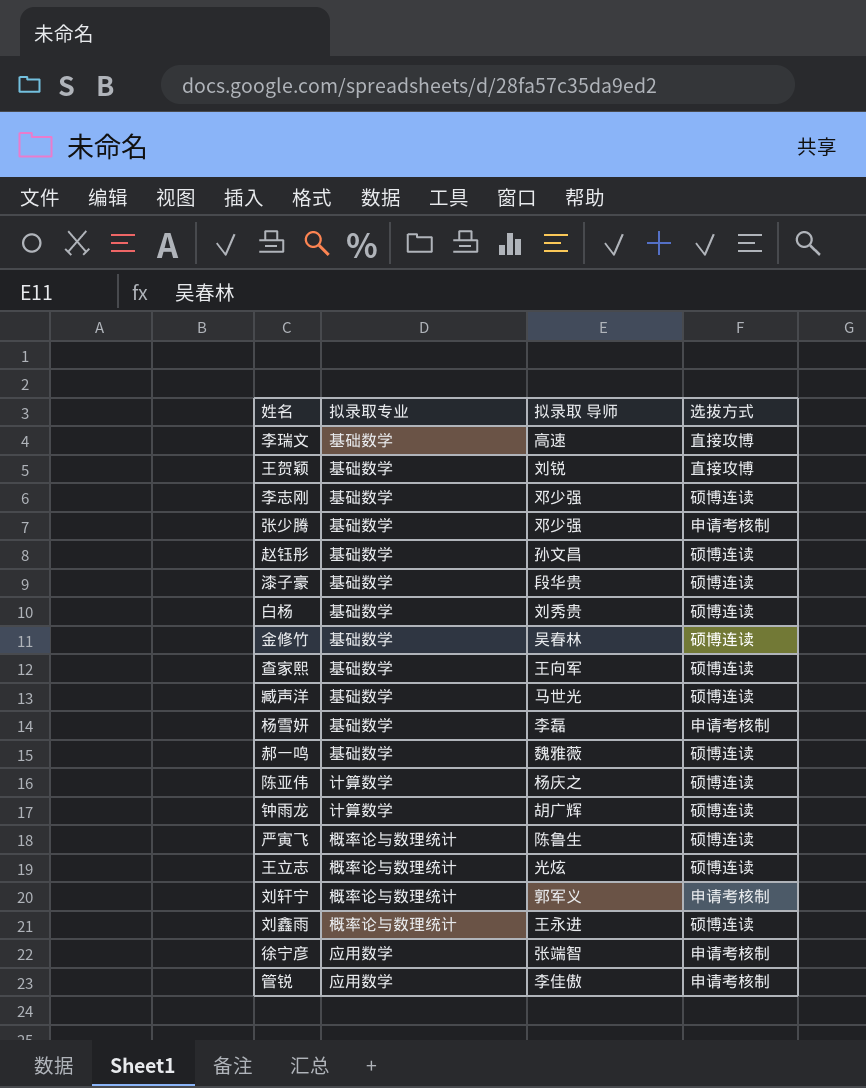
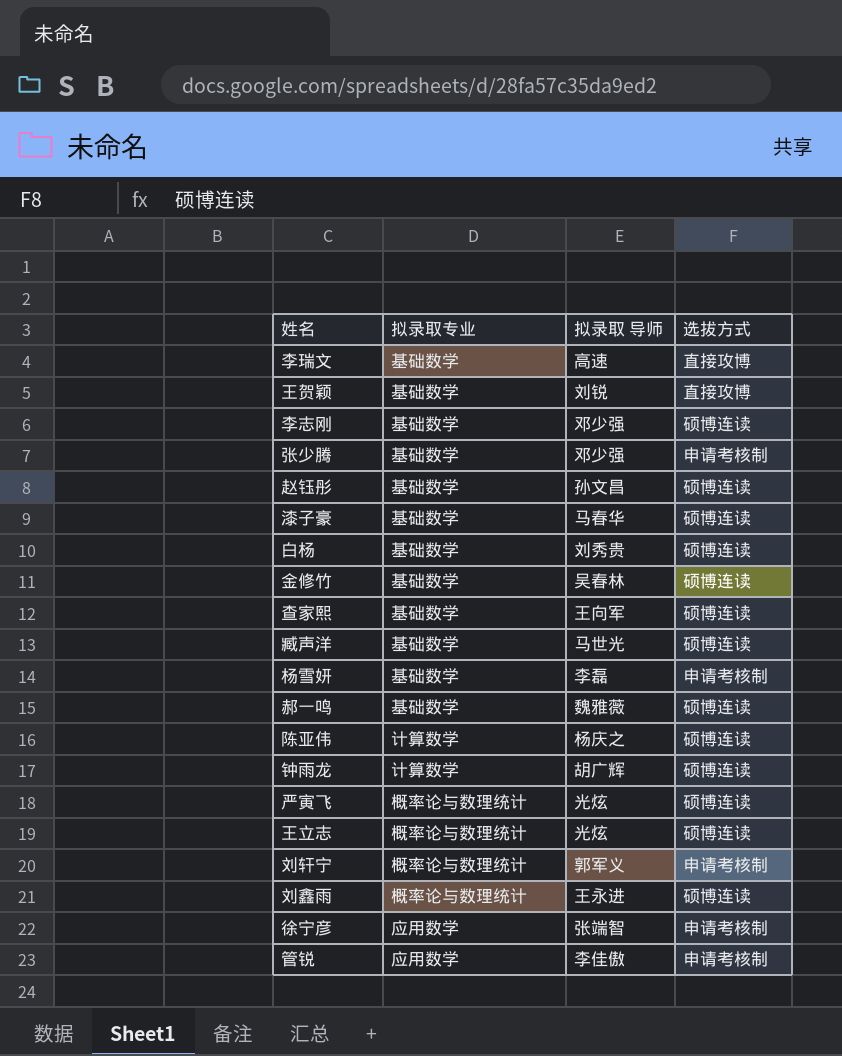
漆子豪 | 拟录取 导师: 段华贵 -> 马春华
严寅飞 | 拟录取 导师: 陈鲁生 -> 光炫

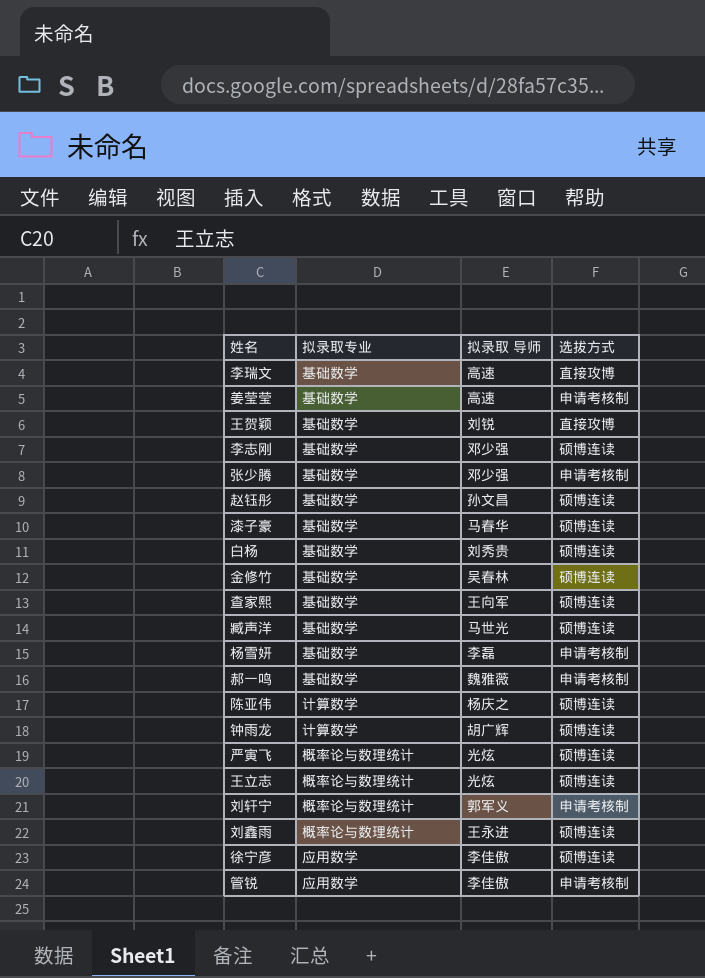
row 姜莹莹: none -> 基础数学 | 高速 | 申请考核制
郝一鸣 | 选拔方式: 硕博连读 -> 申请考核制
徐宁彦 | 拟录取 导师: 张端智 -> 李佳傲
徐宁彦 | 选拔方式: 申请考核制 -> 硕博连读

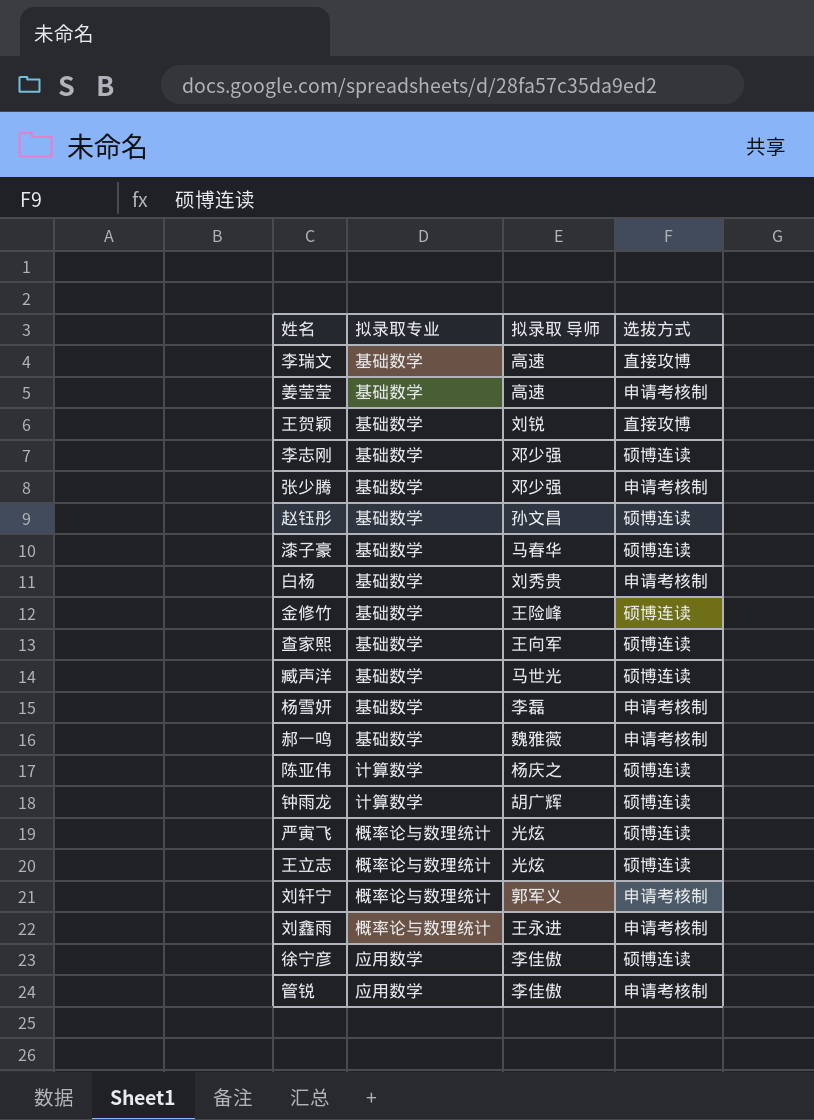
白杨 | 选拔方式: 硕博连读 -> 申请考核制
金修竹 | 拟录取 导师: 吴春林 -> 王险峰
刘鑫雨 | 选拔方式: 硕博连读 -> 申请考核制

